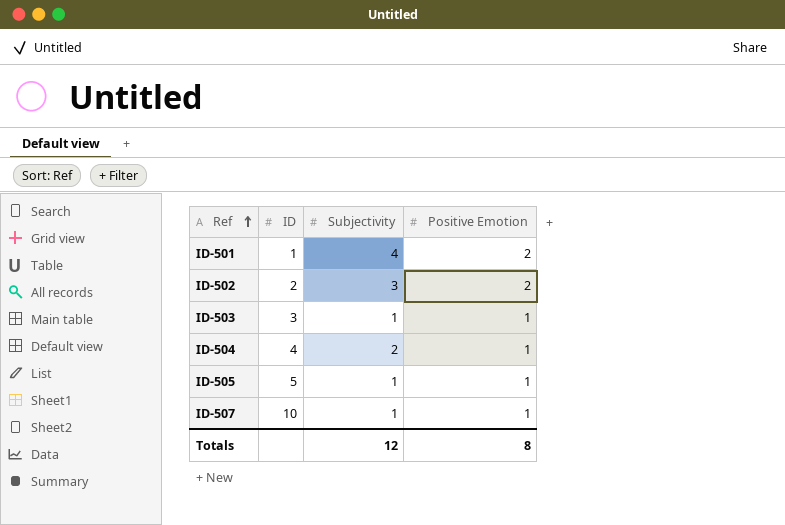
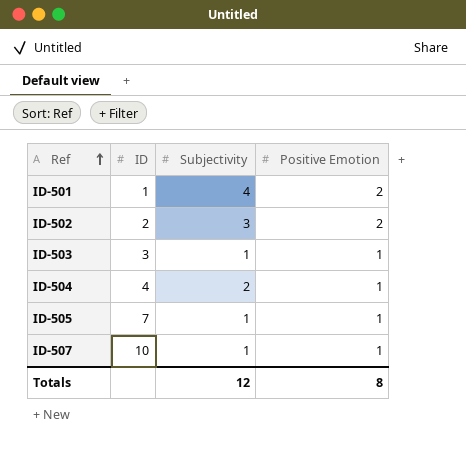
ID-505 | ID: 5 -> 7

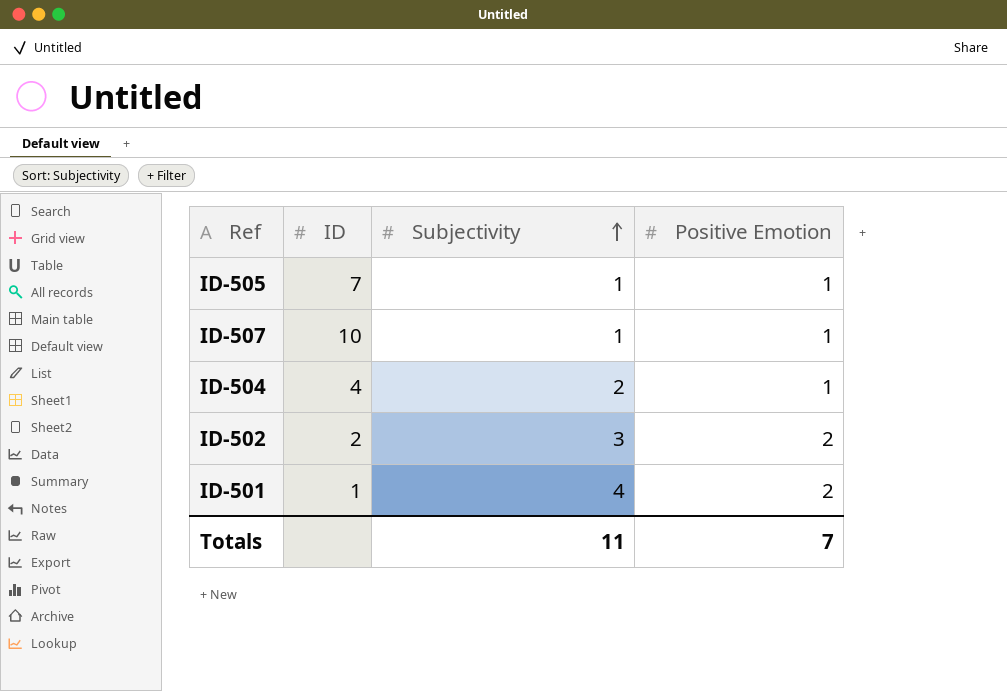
row order: Ref ascending -> Subjectivity ascending
row ID-503: 3 | 1 | 1 -> none
Totals | Subjectivity: 12 -> 11
Totals | Positive Emotion: 8 -> 7

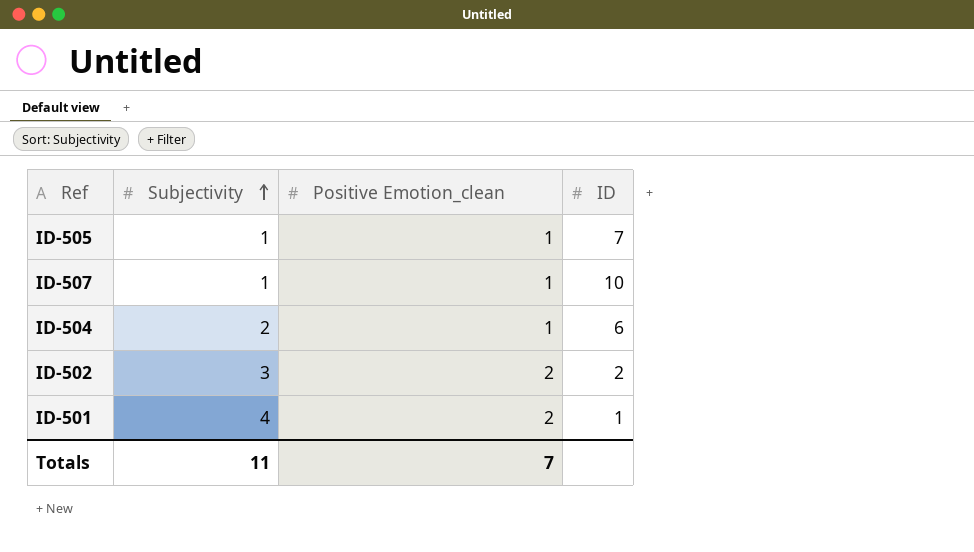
column name: Positive Emotion -> Positive Emotion_clean
column ID | position: 2 -> 4
ID-504 | ID: 4 -> 6

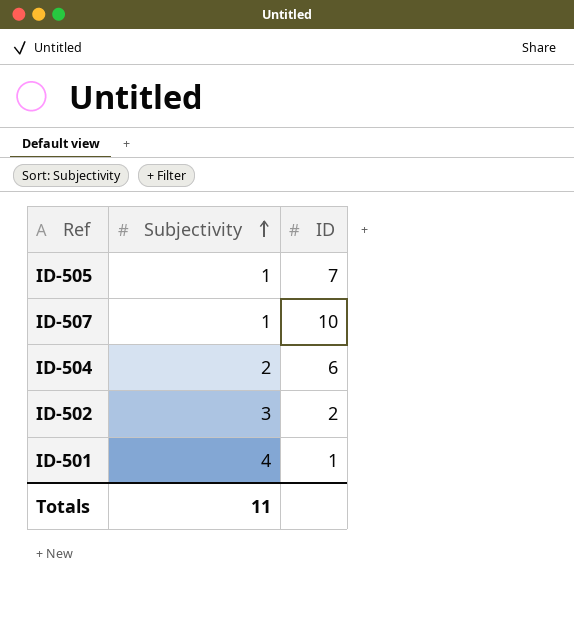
column Positive Emotion_clean | position: 3 -> none

